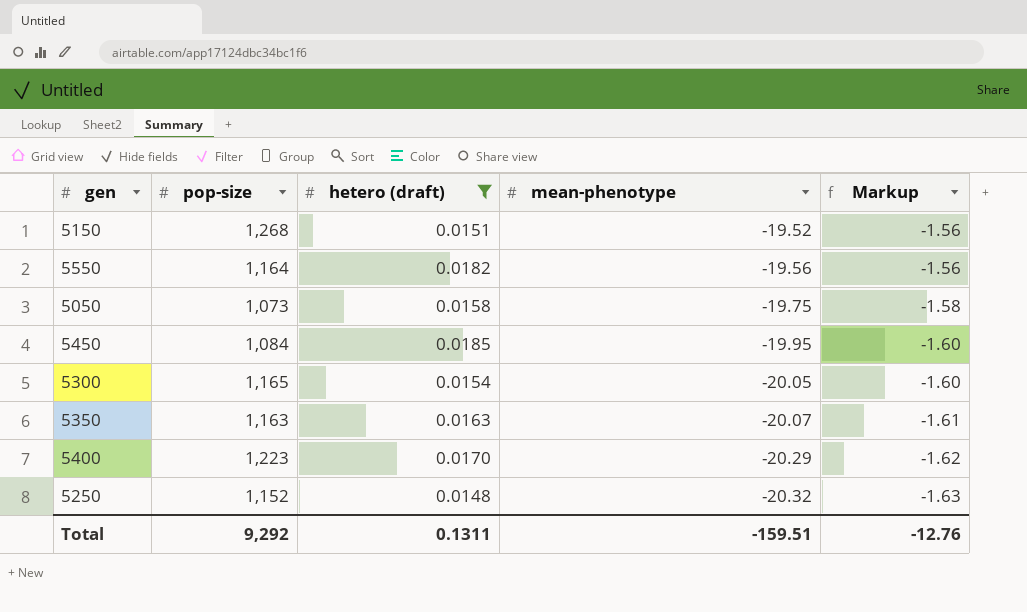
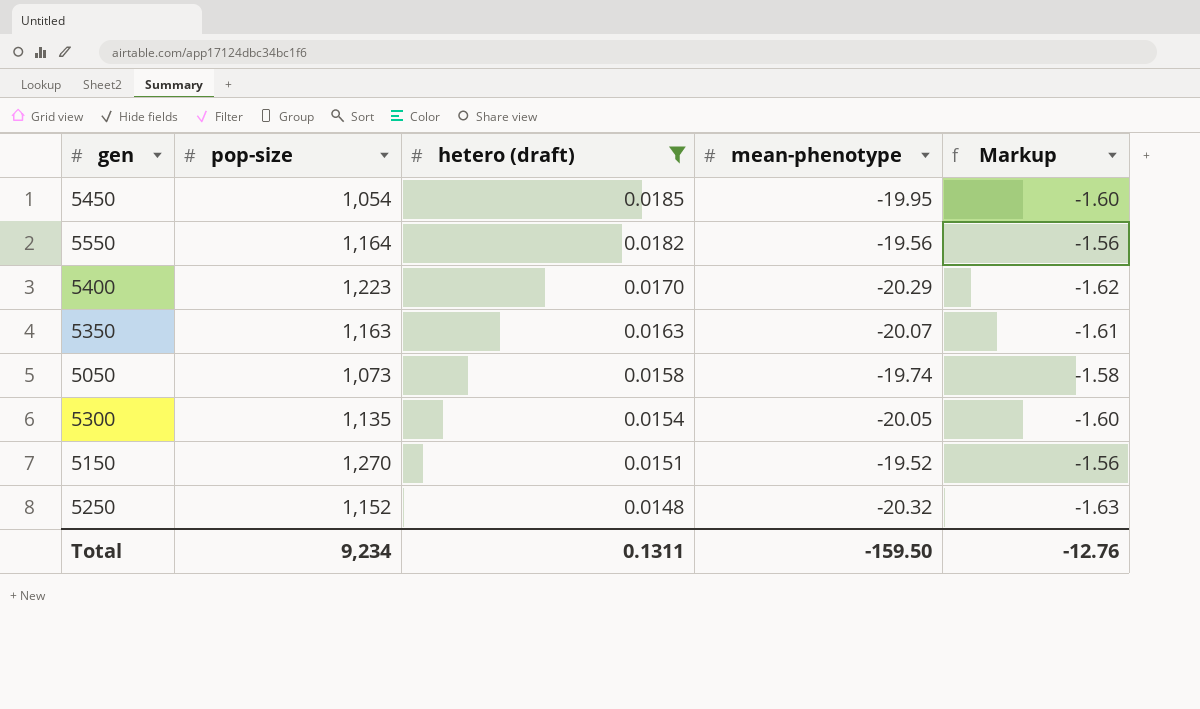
row order: mean-phenotype descending -> hetero (draft) descending
5450 | pop-size: 1,084 -> 1,054
5050 | mean-phenotype: -19.75 -> -19.74
5300 | pop-size: 1,165 -> 1,135
5150 | pop-size: 1,268 -> 1,270
Total | pop-size: 9,292 -> 9,234
Total | mean-phenotype: -159.51 -> -159.50

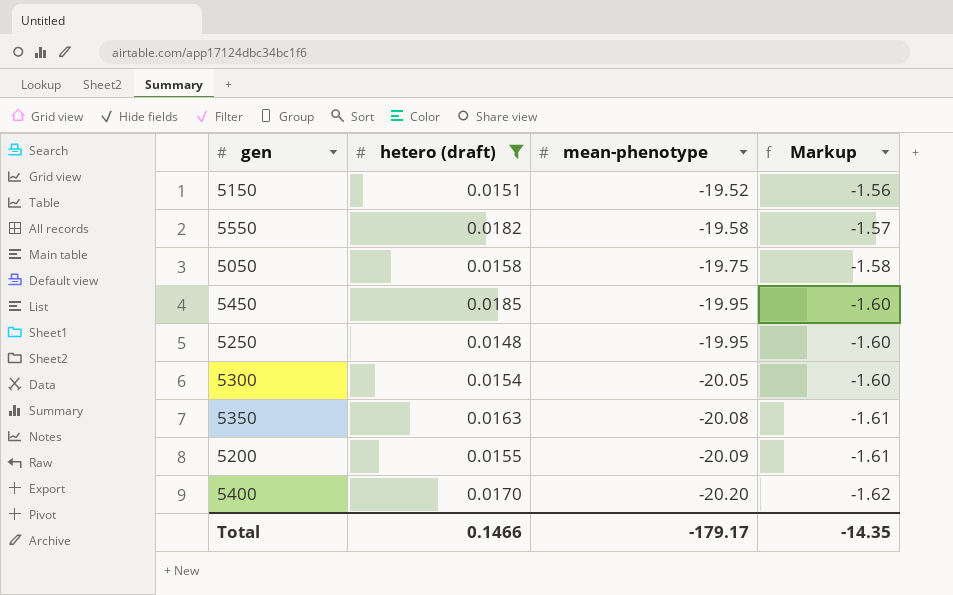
row order: hetero (draft) descending -> mean-phenotype descending
column pop-size | position: 2 -> none
5550 | mean-phenotype: -19.56 -> -19.58
5550 | Markup: -1.56 -> -1.57
5050 | mean-phenotype: -19.74 -> -19.75
5250 | mean-phenotype: -20.32 -> -19.95
5250 | Markup: -1.63 -> -1.60
5350 | mean-phenotype: -20.07 -> -20.08
row 5200: none -> 0.0155 | -20.09 | -1.61
5400 | mean-phenotype: -20.29 -> -20.20
Total | hetero (draft): 0.1311 -> 0.1466
Total | mean-phenotype: -159.50 -> -179.17
Total | Markup: -12.76 -> -14.35

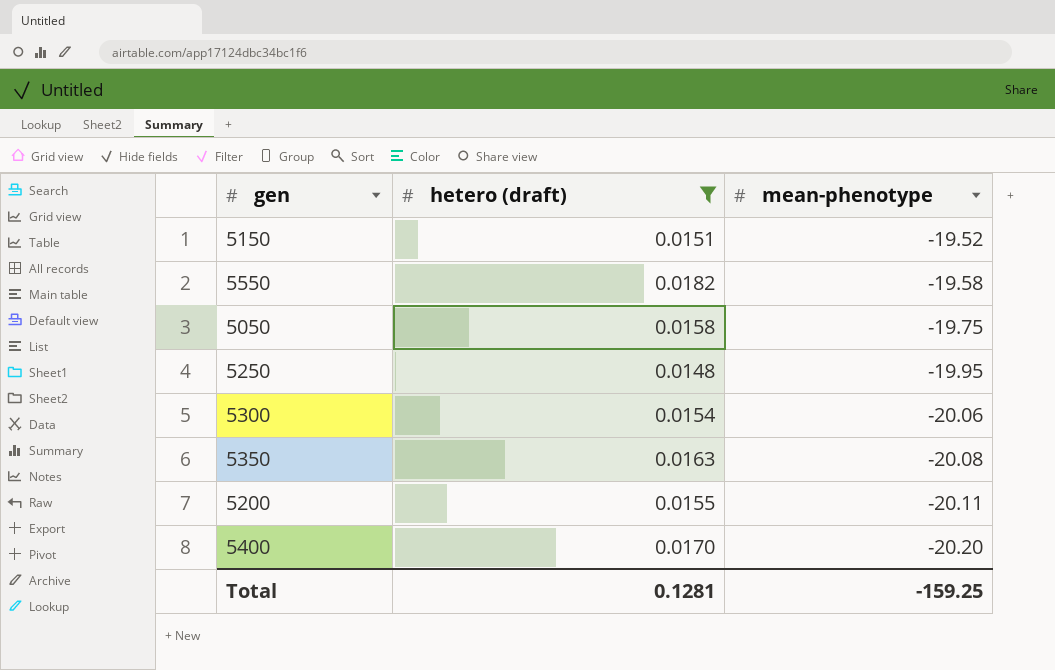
column Markup | formula: [mean-phenotype] * 0.08 -> none
row 5450: 0.0185 | -19.95 | -1.60 -> none
5300 | mean-phenotype: -20.05 -> -20.06
5200 | mean-phenotype: -20.09 -> -20.11
Total | hetero (draft): 0.1466 -> 0.1281
Total | mean-phenotype: -179.17 -> -159.25

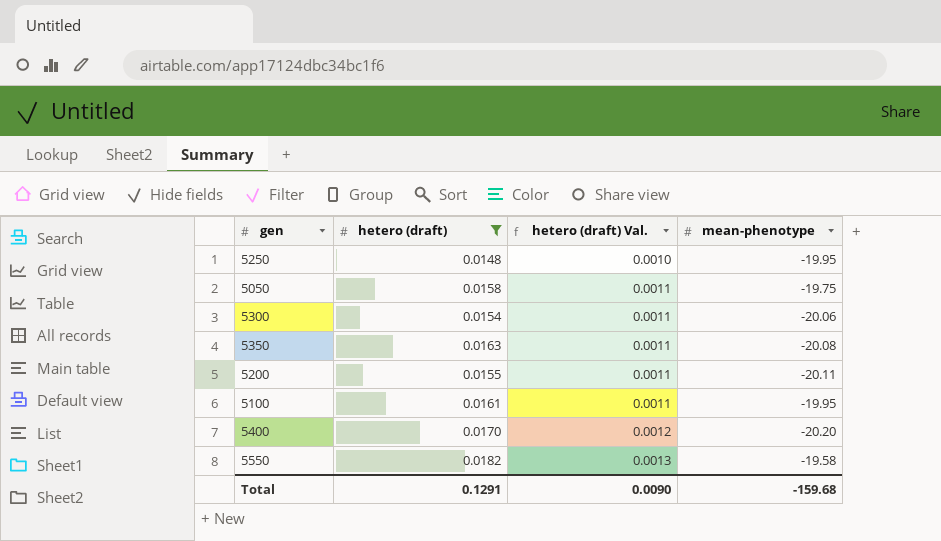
row order: mean-phenotype descending -> hetero (draft) Val. ascending
column hetero (draft) Val. | formula: none -> [hetero (draft)] * 0.07
row 5150: 0.0151 | -19.52 -> none
row 5100: none -> 0.0161 | 0.0011 | -19.95
Total | hetero (draft): 0.1281 -> 0.1291
Total | mean-phenotype: -159.25 -> -159.68

